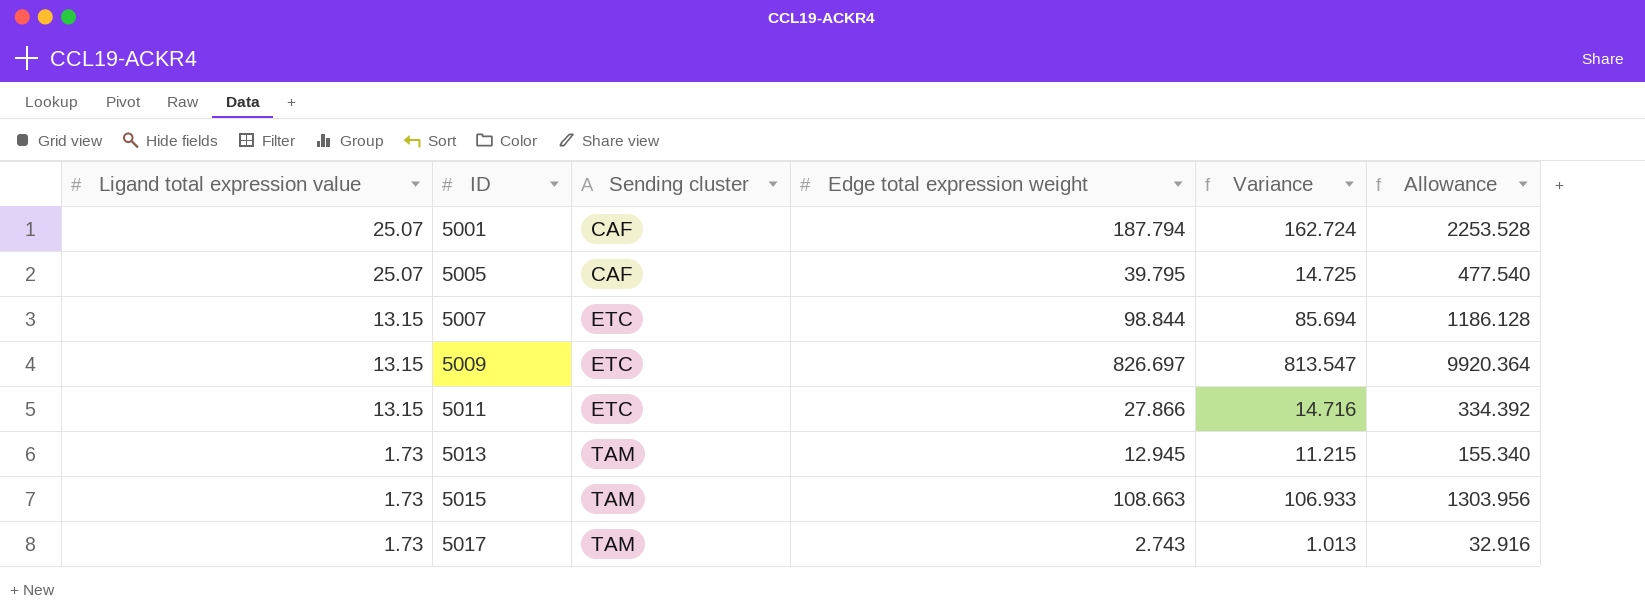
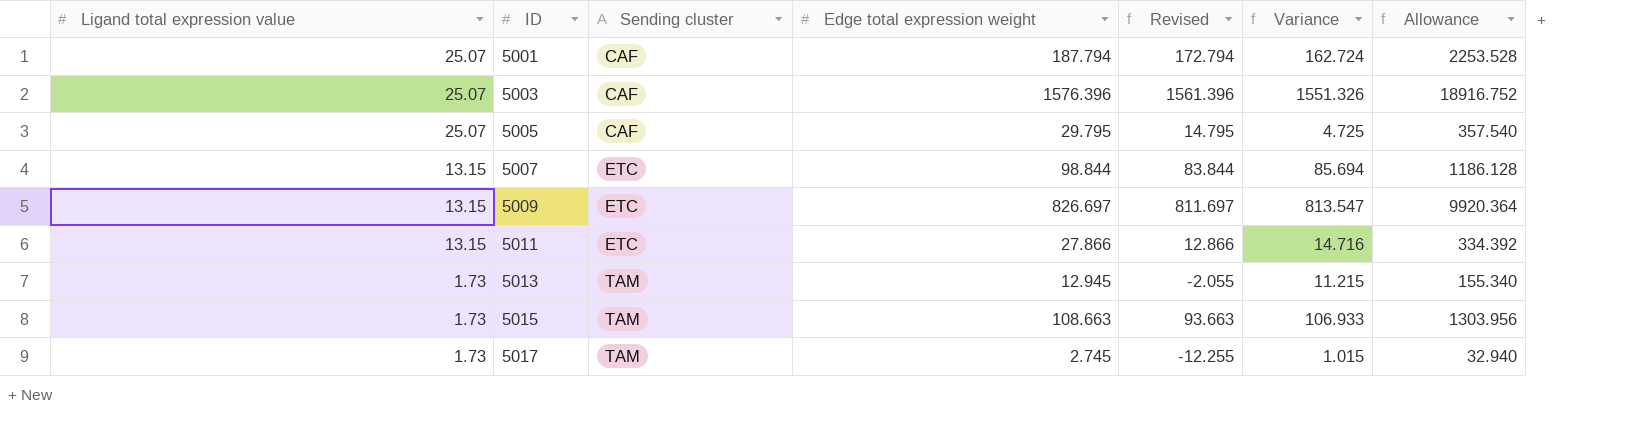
column Revised | formula: none -> [Edge total expression weight] - 15
row 5003: none -> 25.07 | CAF | 1576.396 | 1561.396 | 1551.326 | 18916.752
5005 | Edge total expression weight: 39.795 -> 29.795
5005 | Variance: 14.725 -> 4.725
5005 | Allowance: 477.540 -> 357.540
5017 | Edge total expression weight: 2.743 -> 2.745
5017 | Variance: 1.013 -> 1.015
5017 | Allowance: 32.916 -> 32.940

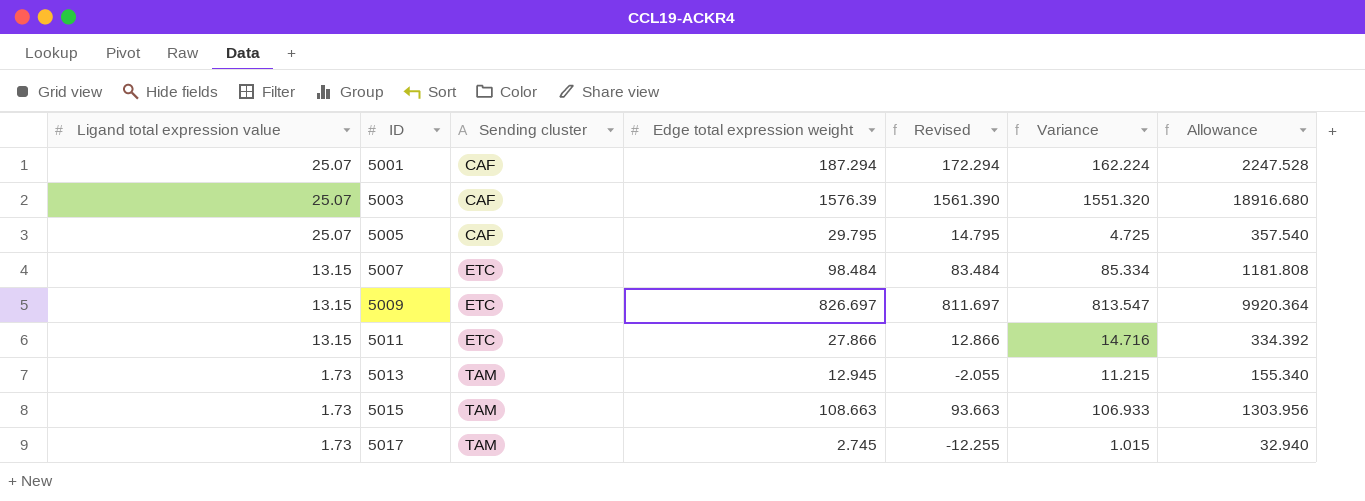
5001 | Edge total expression weight: 187.794 -> 187.294
5001 | Revised: 172.794 -> 172.294
5001 | Variance: 162.724 -> 162.224
5001 | Allowance: 2253.528 -> 2247.528
5003 | Edge total expression weight: 1576.396 -> 1576.39
5003 | Revised: 1561.396 -> 1561.390
5003 | Variance: 1551.326 -> 1551.320
5003 | Allowance: 18916.752 -> 18916.680
5007 | Edge total expression weight: 98.844 -> 98.484
5007 | Revised: 83.844 -> 83.484
5007 | Variance: 85.694 -> 85.334
5007 | Allowance: 1186.128 -> 1181.808

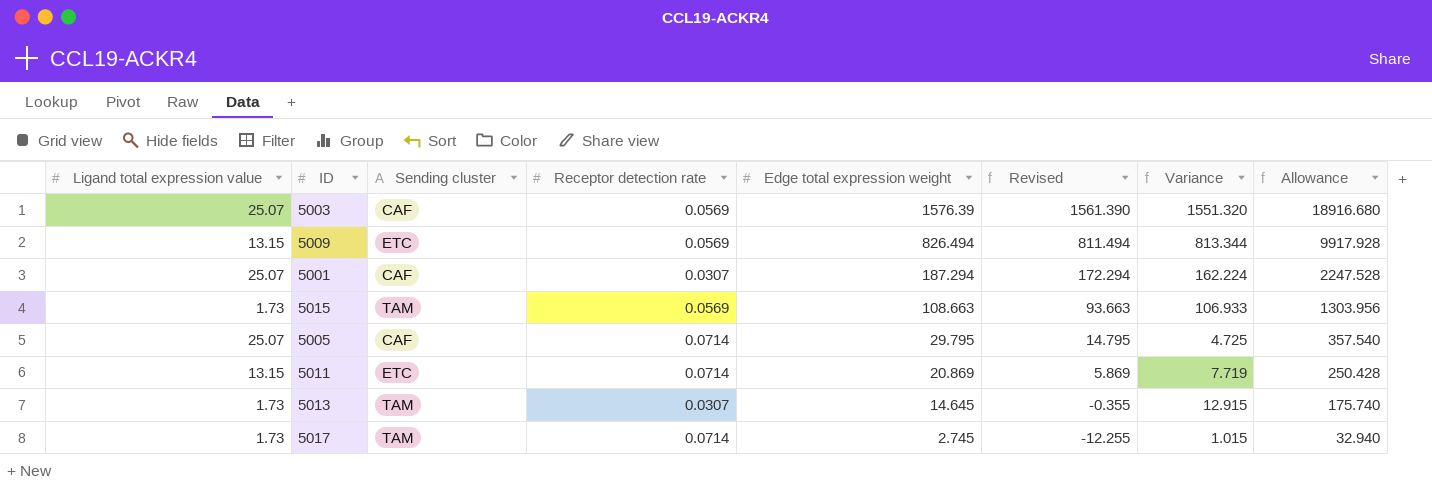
row order: Ligand total expression value descending -> Edge total expression weight descending
column Receptor detection rate | position: none -> 4
row 5007: 13.15 | ETC | 98.484 | 83.484 | 85.334 | 1181.808 -> none
5009 | Edge total expression weight: 826.697 -> 826.494
5009 | Revised: 811.697 -> 811.494
5009 | Variance: 813.547 -> 813.344
5009 | Allowance: 9920.364 -> 9917.928
5011 | Edge total expression weight: 27.866 -> 20.869
5011 | Revised: 12.866 -> 5.869
5011 | Variance: 14.716 -> 7.719
5011 | Allowance: 334.392 -> 250.428
5013 | Edge total expression weight: 12.945 -> 14.645
5013 | Revised: -2.055 -> -0.355
5013 | Variance: 11.215 -> 12.915
5013 | Allowance: 155.340 -> 175.740

